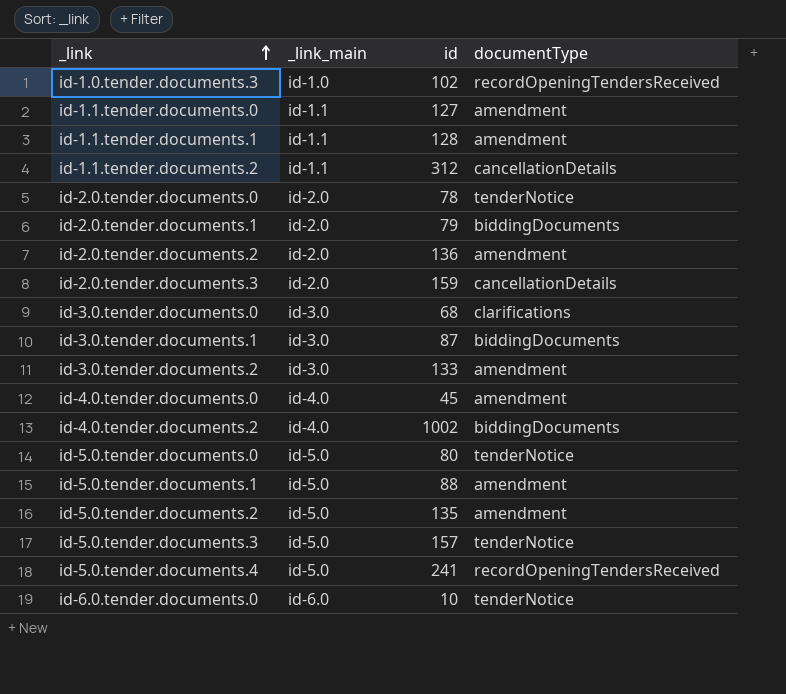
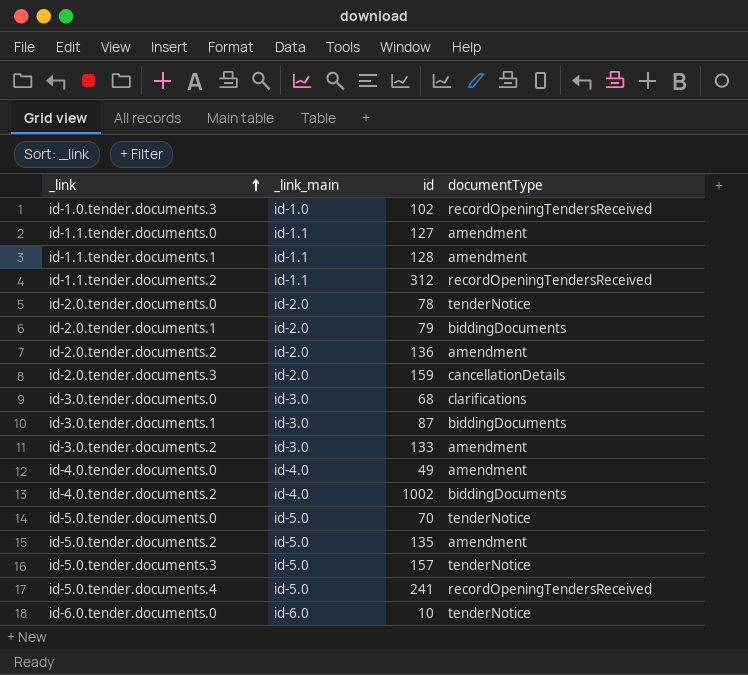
row id-5.0.tender.documents.1: id-5.0 | 88 | amendment -> none
id-1.1.tender.documents.2 | documentType: cancellationDetails -> recordOpeningTendersReceived
id-4.0.tender.documents.0 | id: 45 -> 49
id-5.0.tender.documents.0 | id: 80 -> 70

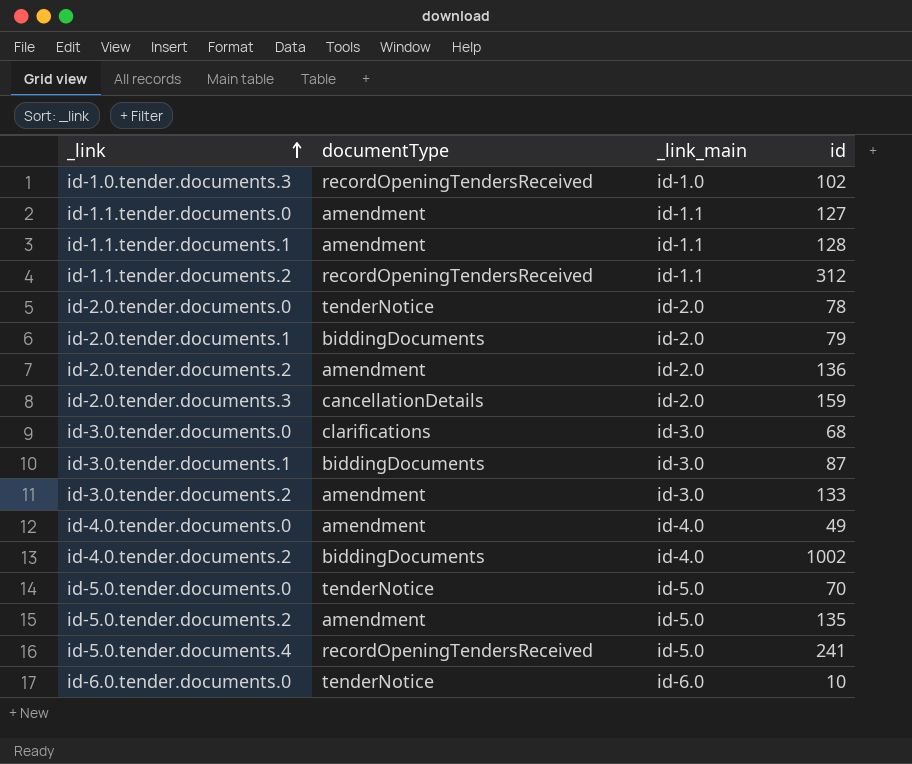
column documentType | position: 4 -> 2
row id-5.0.tender.documents.3: id-5.0 | 157 | tenderNotice -> none

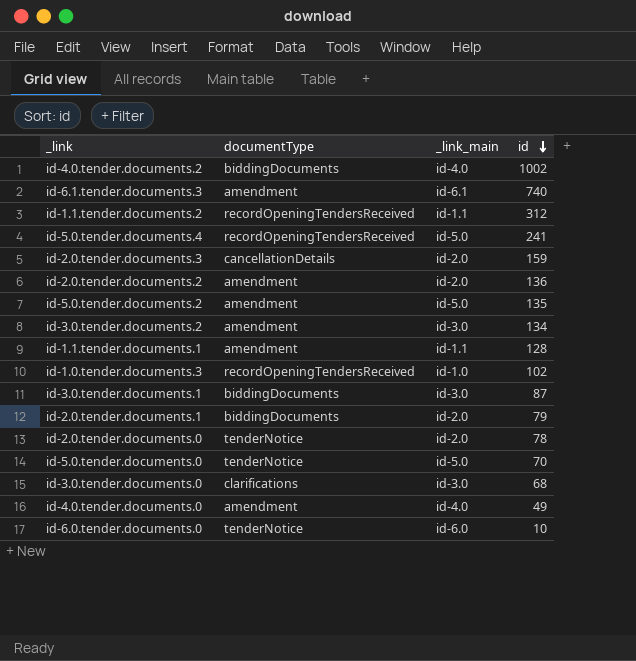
row order: _link ascending -> id descending
row id-1.1.tender.documents.0: amendment | id-1.1 | 127 -> none
row id-6.1.tender.documents.3: none -> amendment | id-6.1 | 740
id-3.0.tender.documents.2 | id: 133 -> 134

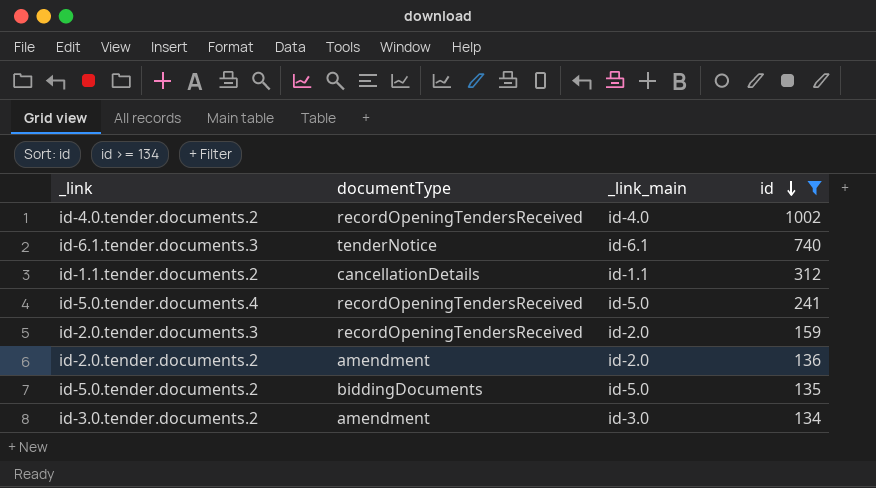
filter: none -> id >= 134
id-4.0.tender.documents.2 | documentType: biddingDocuments -> recordOpeningTendersReceived
id-6.1.tender.documents.3 | documentType: amendment -> tenderNotice
id-1.1.tender.documents.2 | documentType: recordOpeningTendersReceived -> cancellationDetails
id-2.0.tender.documents.3 | documentType: cancellationDetails -> recordOpeningTendersReceived
id-5.0.tender.documents.2 | documentType: amendment -> biddingDocuments

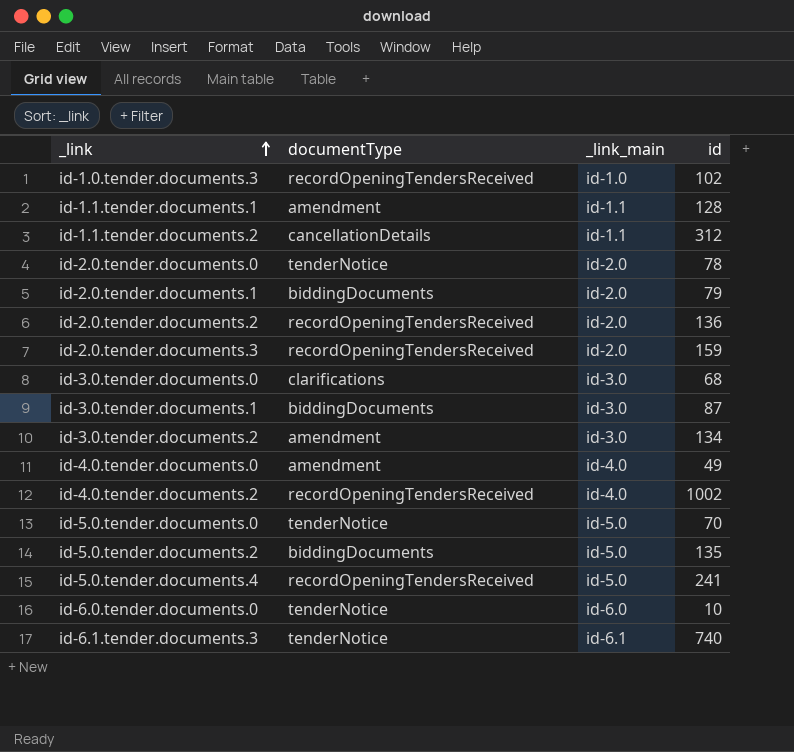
filter: id >= 134 -> none
row order: id descending -> _link ascending
id-2.0.tender.documents.2 | documentType: amendment -> recordOpeningTendersReceived

